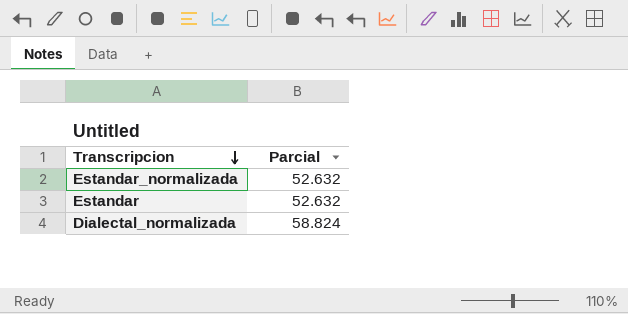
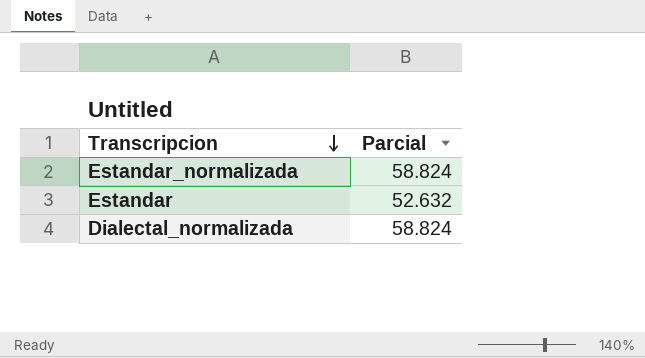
Estandar_normalizada | Parcial: 52.632 -> 58.824

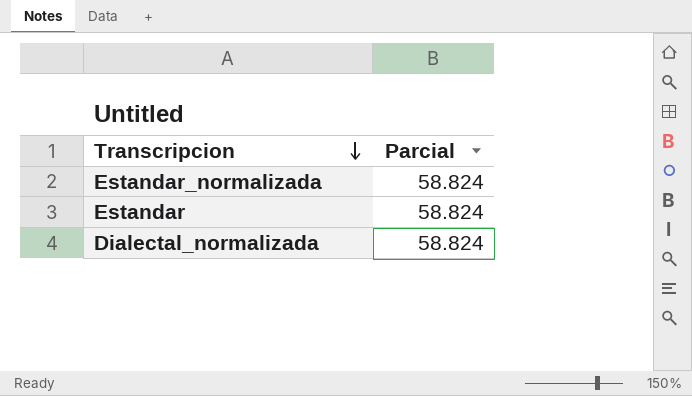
Estandar | Parcial: 52.632 -> 58.824

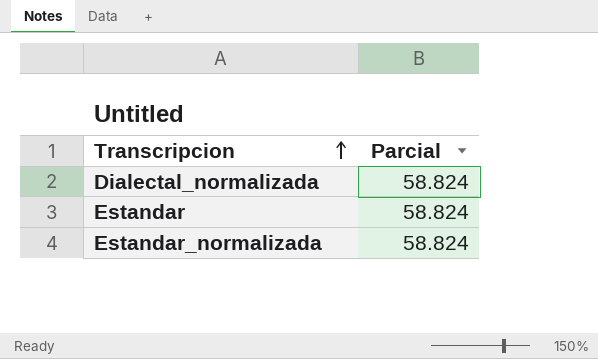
row order: Transcripcion descending -> Transcripcion ascending

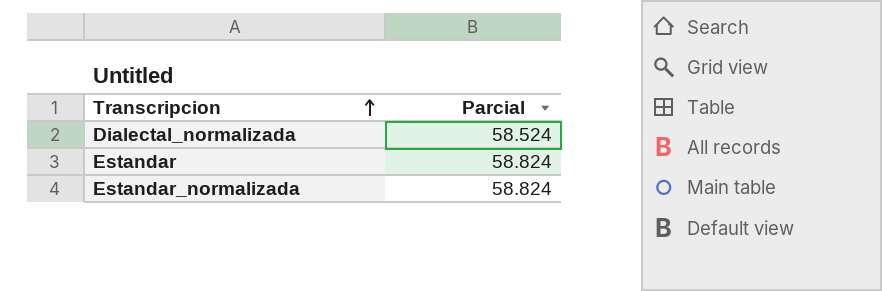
Dialectal_normalizada | Parcial: 58.824 -> 58.524

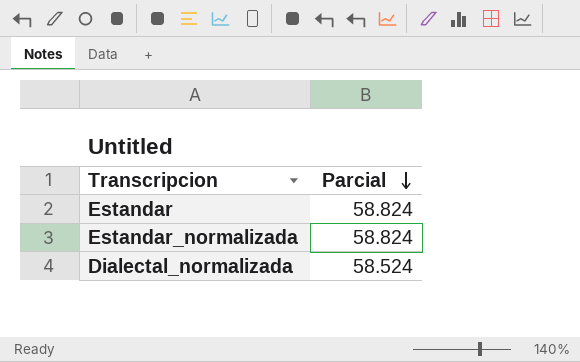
row order: Transcripcion ascending -> Parcial descending

